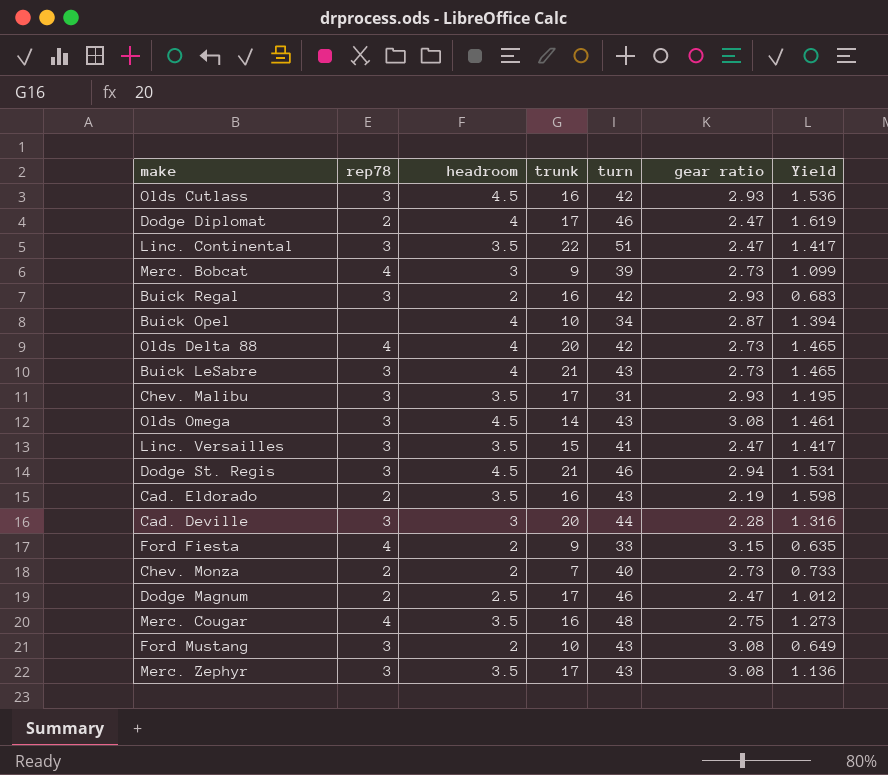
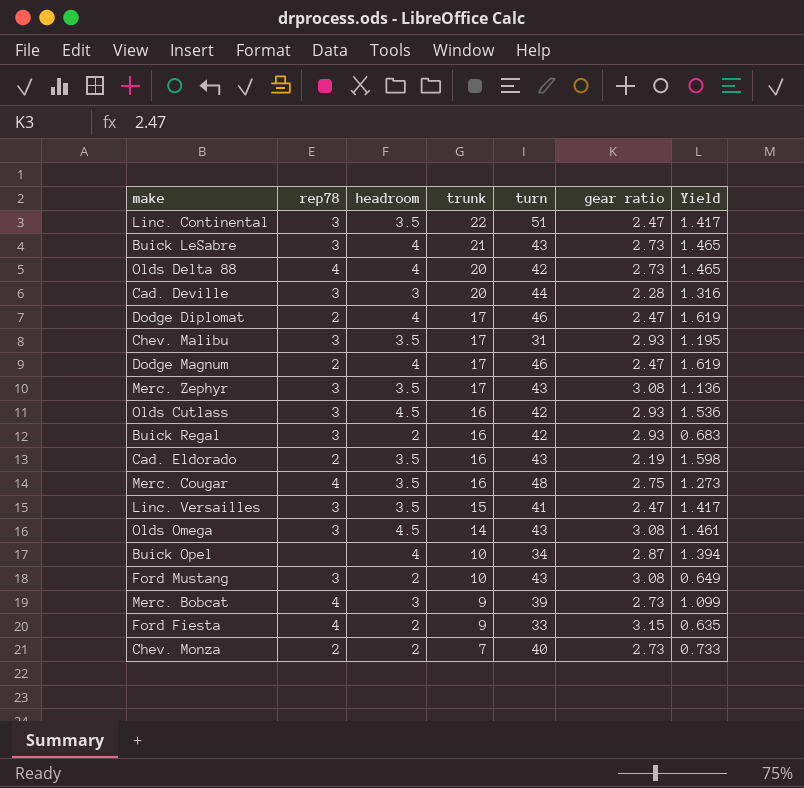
row order: none -> trunk descending
row Dodge St. Regis: 3 | 4.5 | 21 | 46 | 2.94 | 1.531 -> none
Dodge Magnum | headroom: 2.5 -> 4
Dodge Magnum | Yield: 1.012 -> 1.619

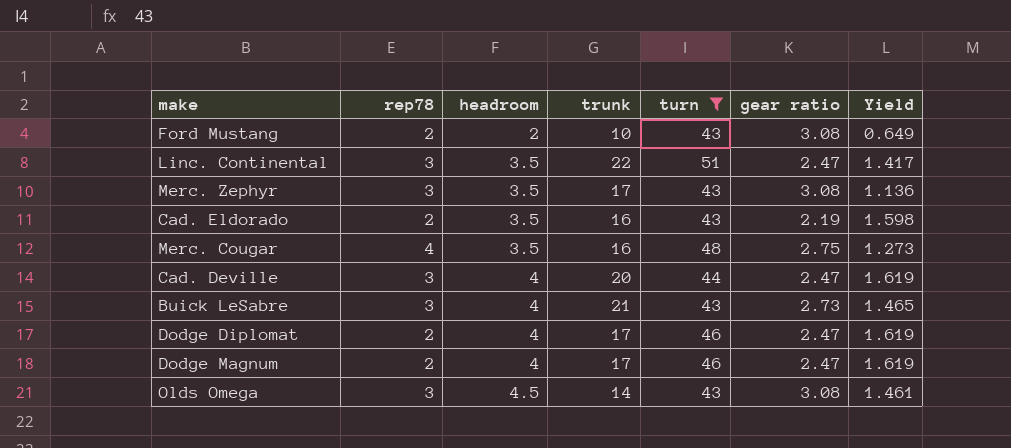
filter: none -> turn >= 43
row order: trunk descending -> headroom ascending
Ford Mustang | rep78: 3 -> 2
Cad. Deville | headroom: 3 -> 4
Cad. Deville | gear ratio: 2.28 -> 2.47
Cad. Deville | Yield: 1.316 -> 1.619

